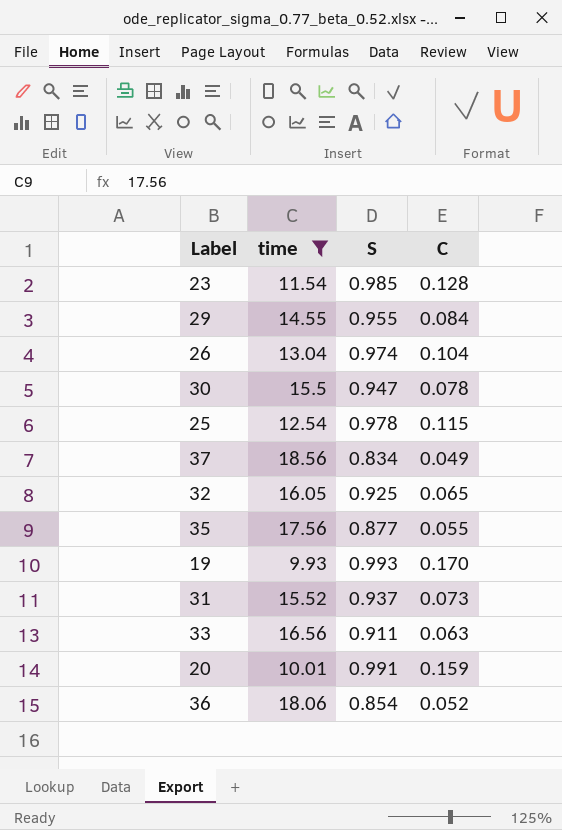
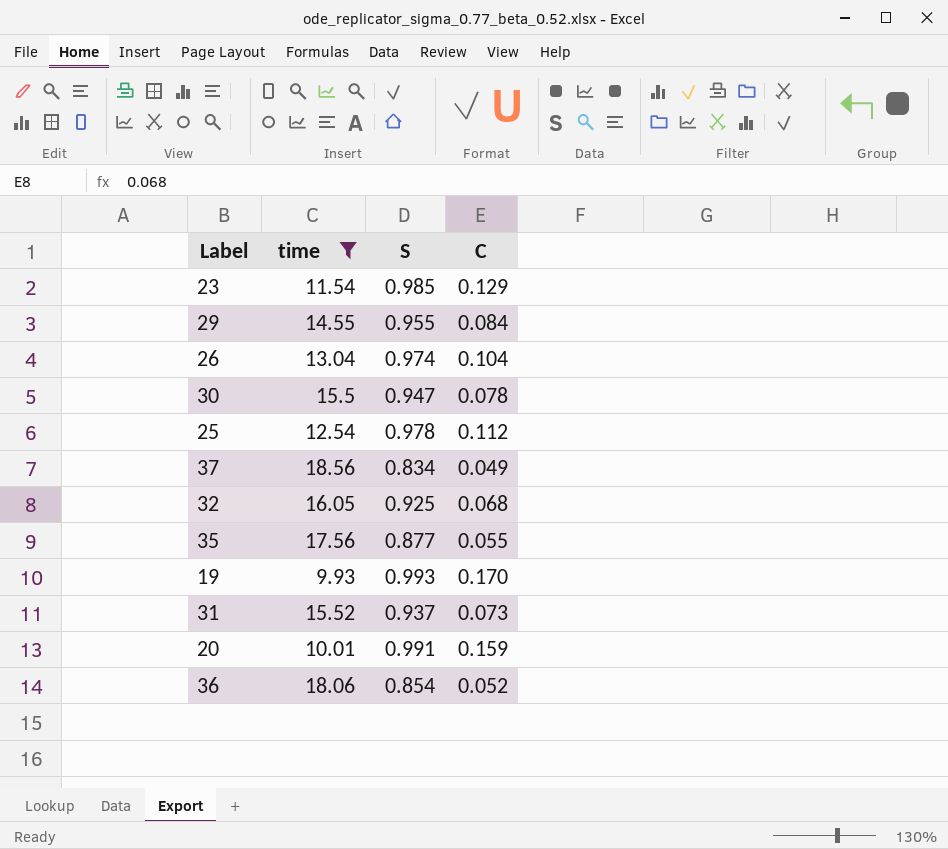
row 33: 16.56 | 0.911 | 0.063 -> none
23 | C: 0.128 -> 0.129
25 | C: 0.115 -> 0.112
32 | C: 0.065 -> 0.068

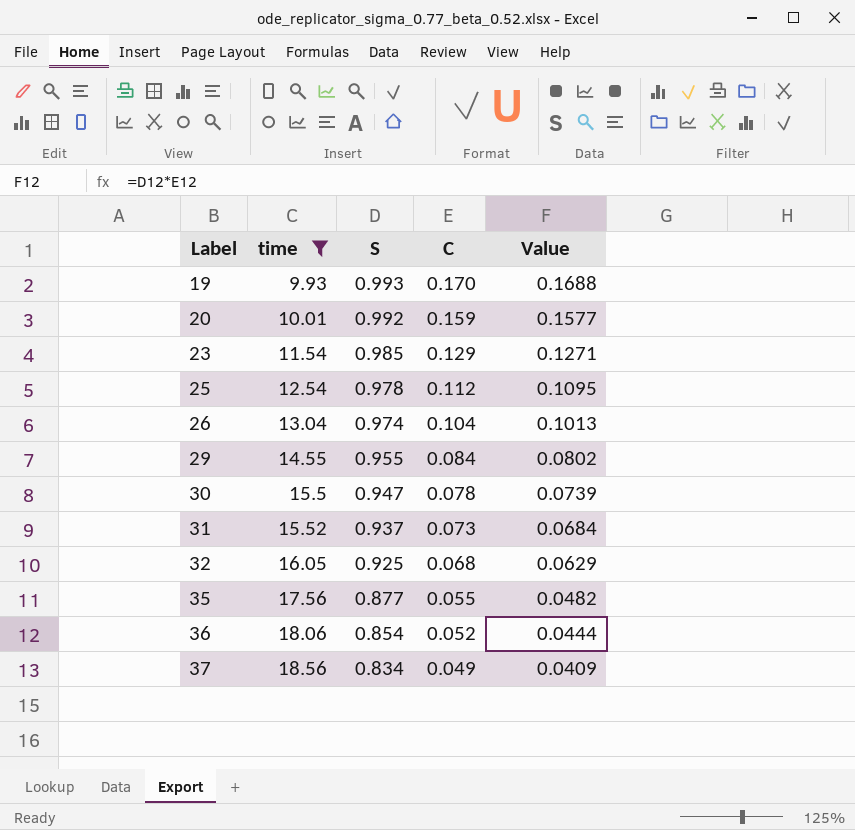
row order: none -> Label ascending
column Value | formula: none -> [S] * [C]
20 | S: 0.991 -> 0.992

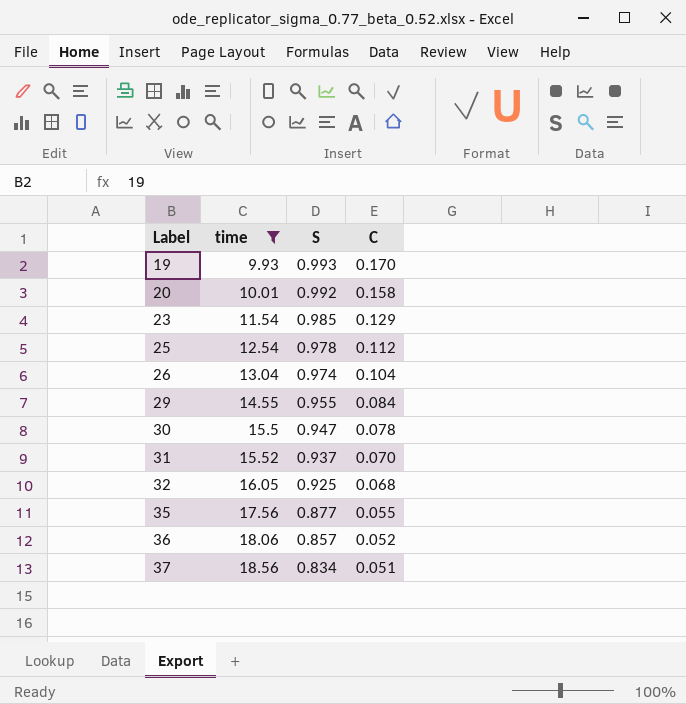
column Value | formula: [S] * [C] -> none
20 | C: 0.159 -> 0.158
31 | C: 0.073 -> 0.070
36 | S: 0.854 -> 0.857
37 | C: 0.049 -> 0.051

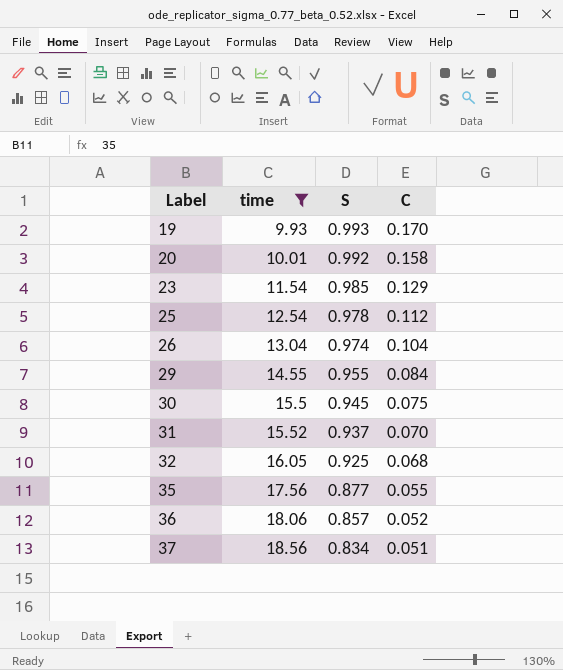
30 | S: 0.947 -> 0.945
30 | C: 0.078 -> 0.075

